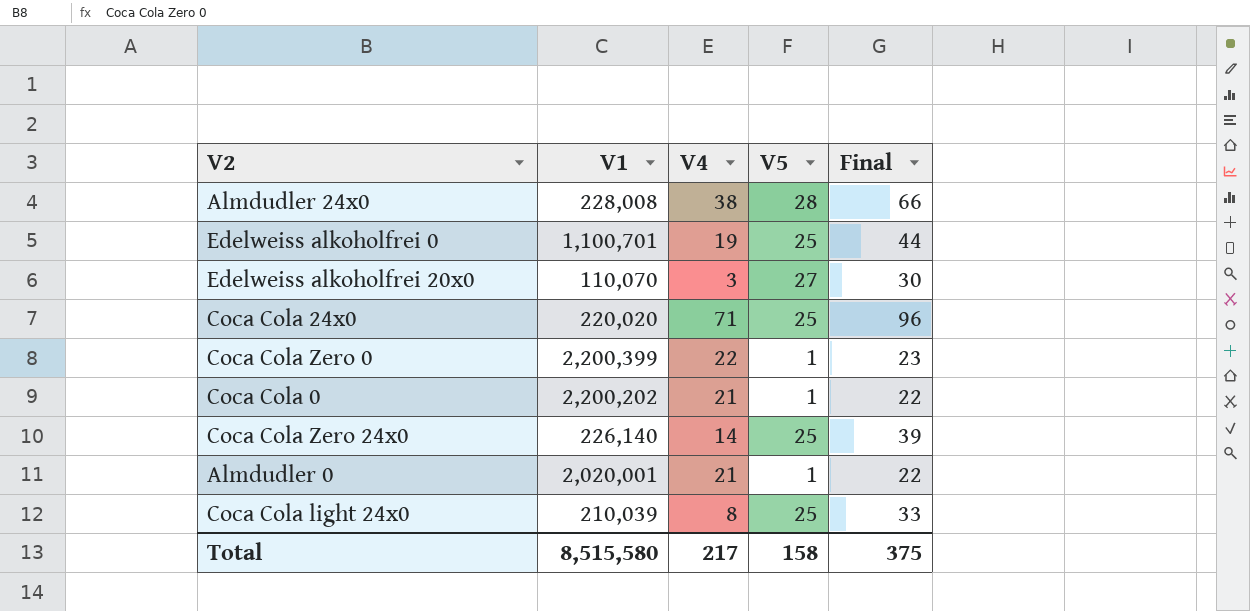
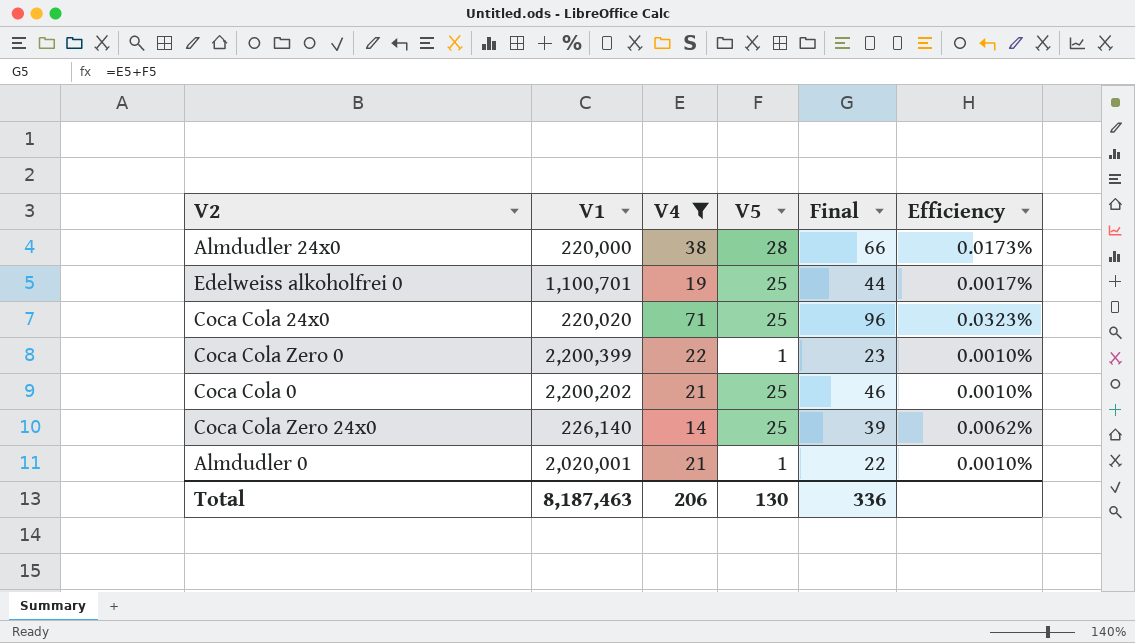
filter: none -> V4 >= 14
column Efficiency | formula: none -> [V4] / [V1]
Almdudler 24x0 | V1: 228,008 -> 220,000
Coca Cola 0 | V5: 1 -> 25
Coca Cola 0 | Final: 22 -> 46
Total | V1: 8,515,580 -> 8,187,463
Total | V4: 217 -> 206
Total | V5: 158 -> 130
Total | Final: 375 -> 336

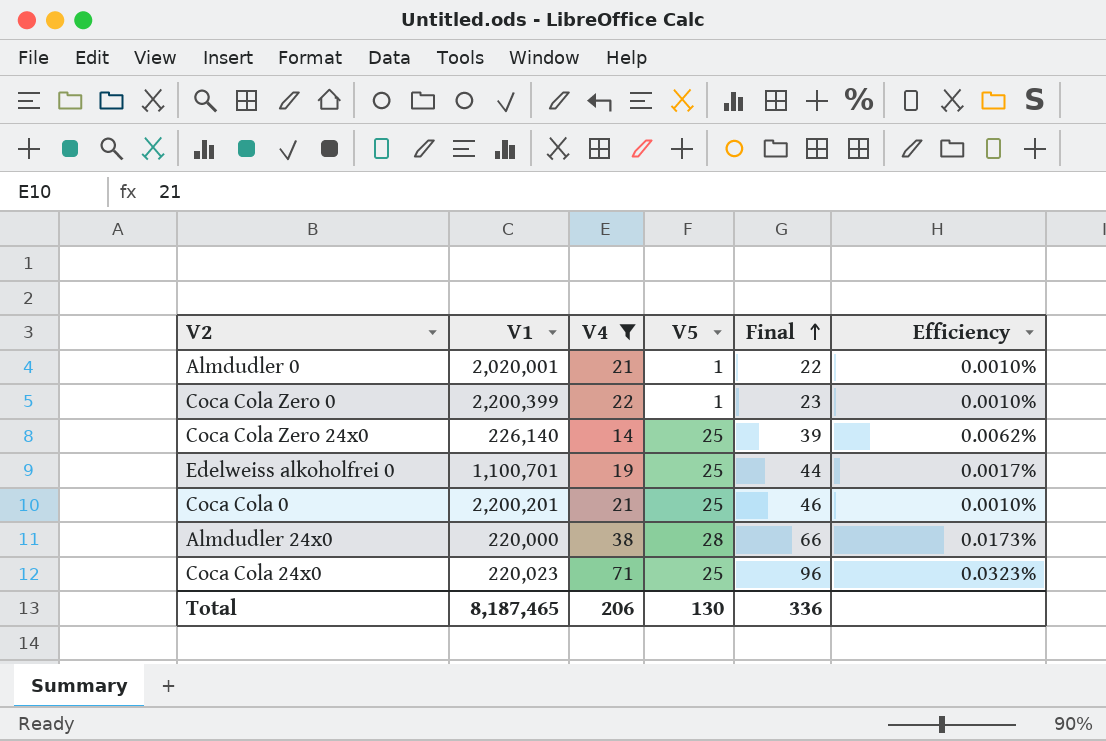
row order: none -> Final ascending
Coca Cola 0 | V1: 2,200,202 -> 2,200,201
Coca Cola 24x0 | V1: 220,020 -> 220,023
Total | V1: 8,187,463 -> 8,187,465

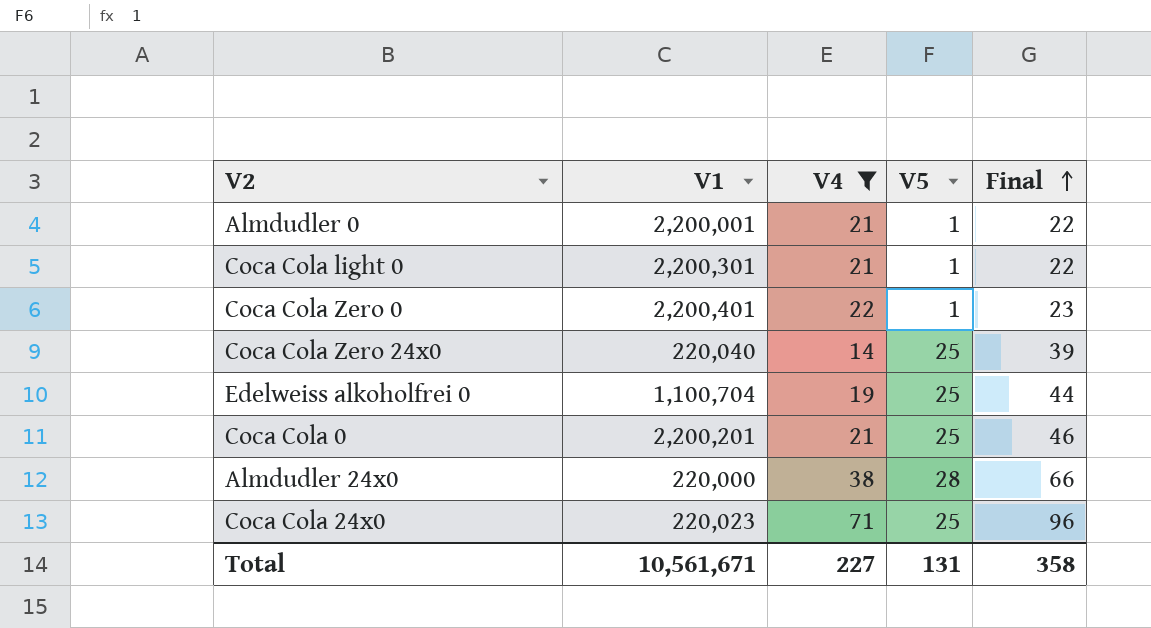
column Efficiency | formula: [V4] / [V1] -> none
Almdudler 0 | V1: 2,020,001 -> 2,200,001
row Coca Cola light 0: none -> 2,200,301 | 21 | 1 | 22
Coca Cola Zero 0 | V1: 2,200,399 -> 2,200,401
Coca Cola Zero 24x0 | V1: 226,140 -> 220,040
Edelweiss alkoholfrei 0 | V1: 1,100,701 -> 1,100,704
Total | V1: 8,187,465 -> 10,561,671
Total | V4: 206 -> 227
Total | V5: 130 -> 131
Total | Final: 336 -> 358

